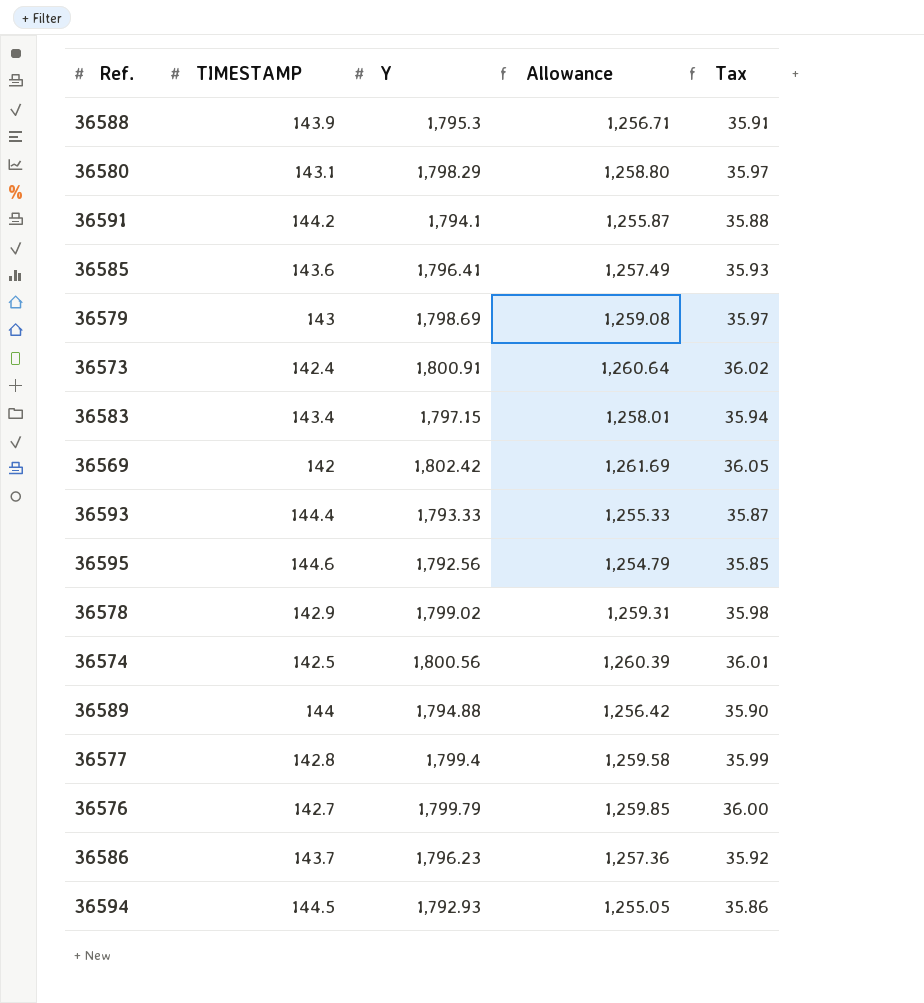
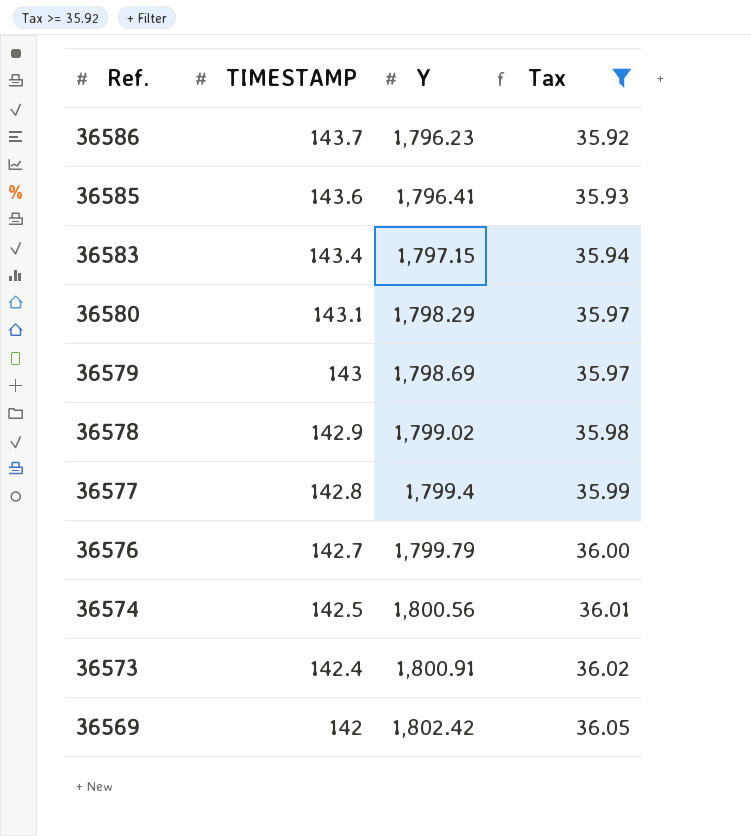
filter: none -> Tax >= 35.92
row order: none -> Ref. descending
column Allowance | formula: [Y] * 0.7 -> none

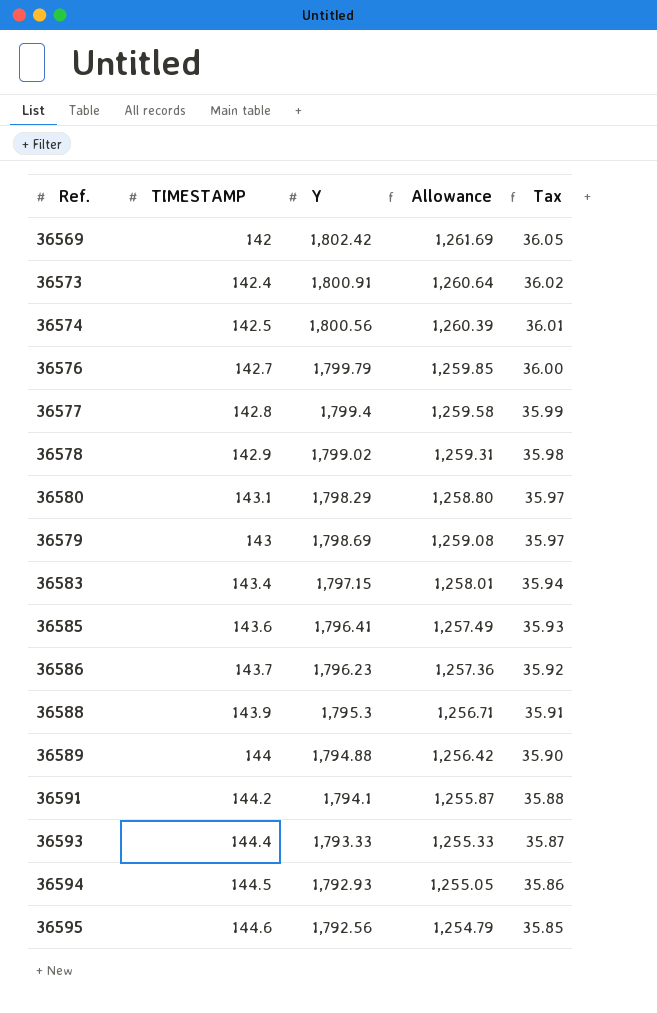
filter: Tax >= 35.92 -> none
row order: Ref. descending -> Tax descending
column Allowance | formula: none -> [Y] * 0.7

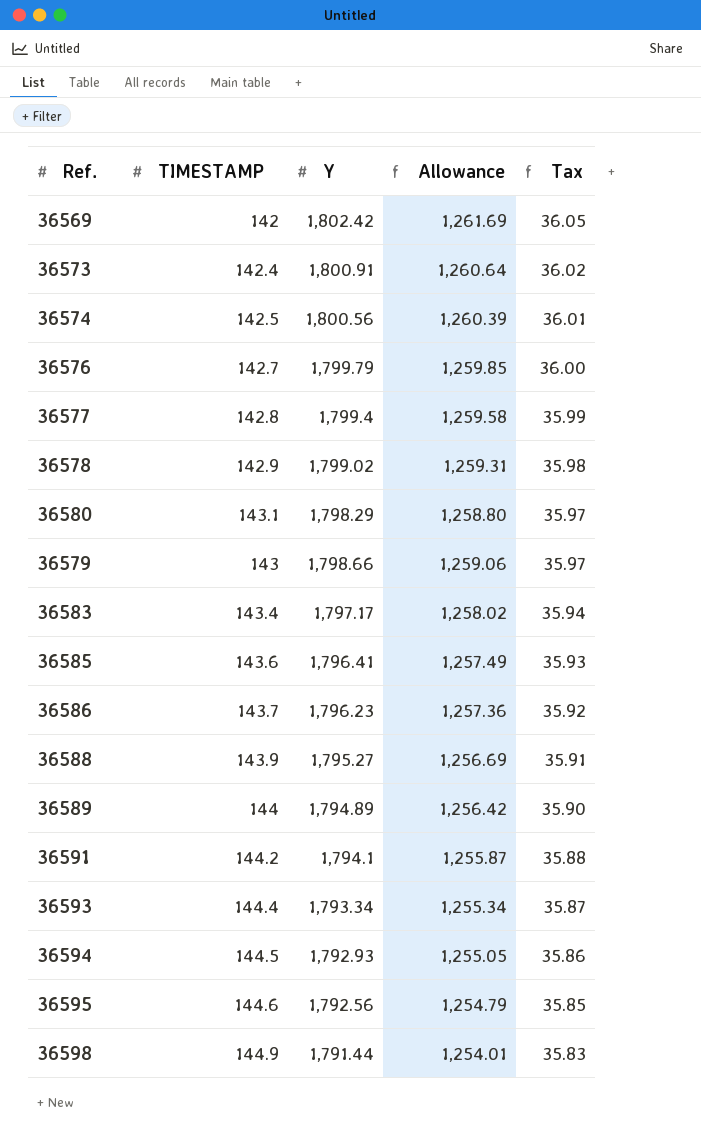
36579 | Y: 1,798.69 -> 1,798.66
36579 | Allowance: 1,259.08 -> 1,259.06
36583 | Y: 1,797.15 -> 1,797.17
36583 | Allowance: 1,258.01 -> 1,258.02
36588 | Y: 1,795.3 -> 1,795.27
36588 | Allowance: 1,256.71 -> 1,256.69
36589 | Y: 1,794.88 -> 1,794.89
36593 | Y: 1,793.33 -> 1,793.34
36593 | Allowance: 1,255.33 -> 1,255.34
row 36598: none -> 144.9 | 1,791.44 | 1,254.01 | 35.83

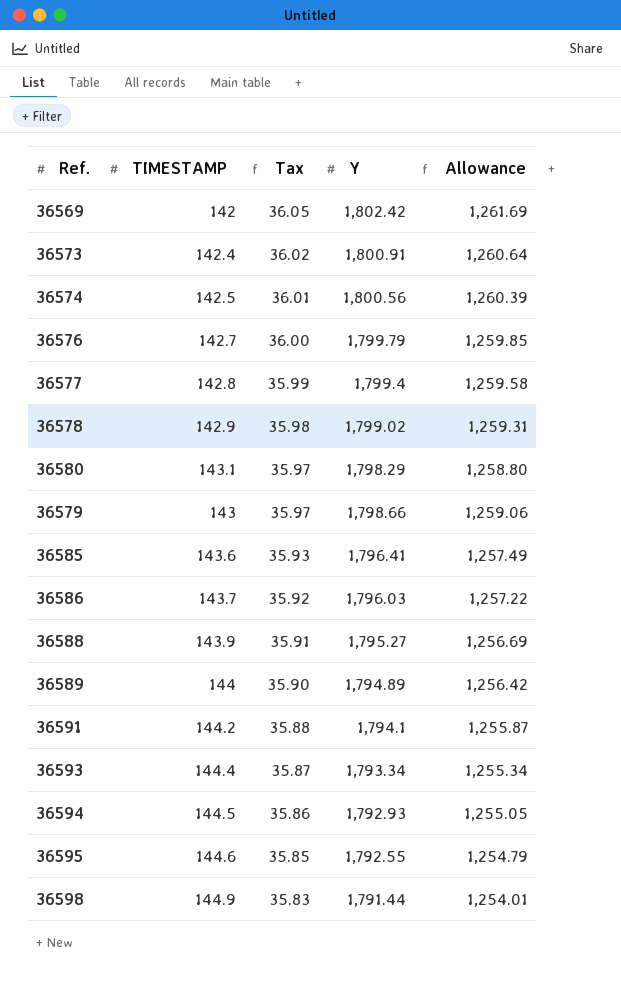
column Tax | position: 5 -> 3
row 36583: 143.4 | 1,797.17 | 1,258.02 | 35.94 -> none
36586 | Y: 1,796.23 -> 1,796.03
36586 | Allowance: 1,257.36 -> 1,257.22
36595 | Y: 1,792.56 -> 1,792.55

